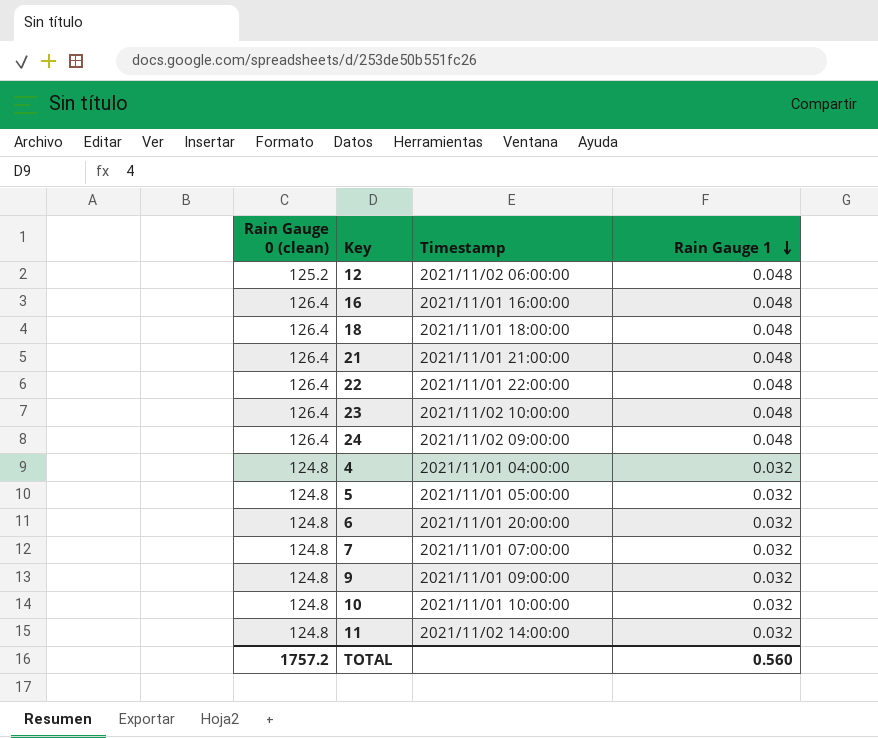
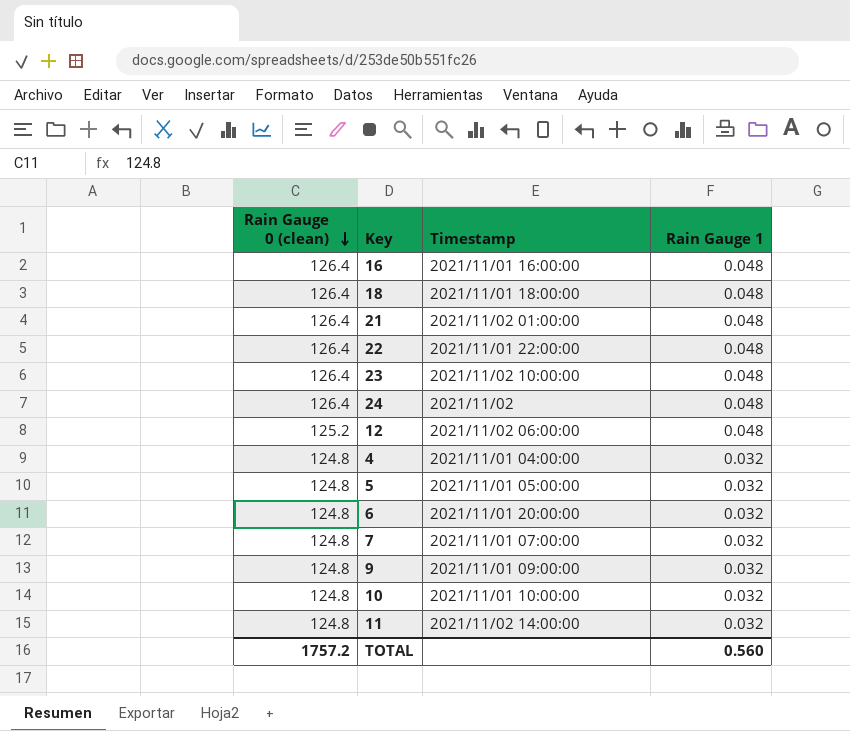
row order: Rain Gauge 1 descending -> Rain Gauge 0 (clean) descending
21 | Timestamp: 2021/11/01 21:00:00 -> 2021/11/02 01:00:00
24 | Timestamp: 2021/11/02 09:00:00 -> 2021/11/02

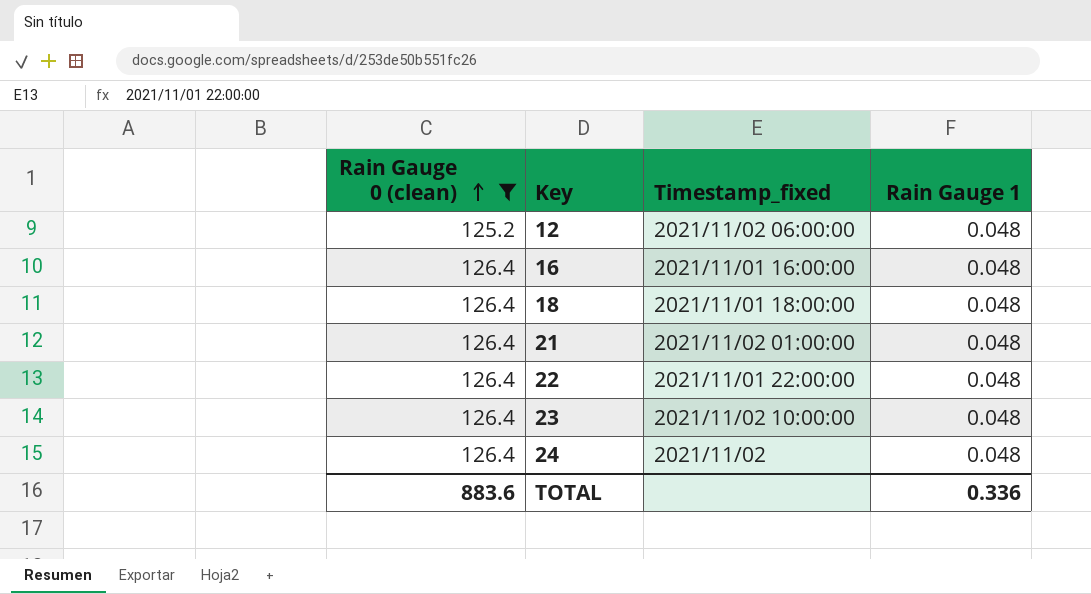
filter: none -> Rain Gauge 0 (clean) != 124.8
row order: Rain Gauge 0 (clean) descending -> Rain Gauge 0 (clean) ascending
column name: Timestamp -> Timestamp_fixed
TOTAL | Rain Gauge 0 (clean): 1757.2 -> 883.6
TOTAL | Rain Gauge 1: 0.560 -> 0.336

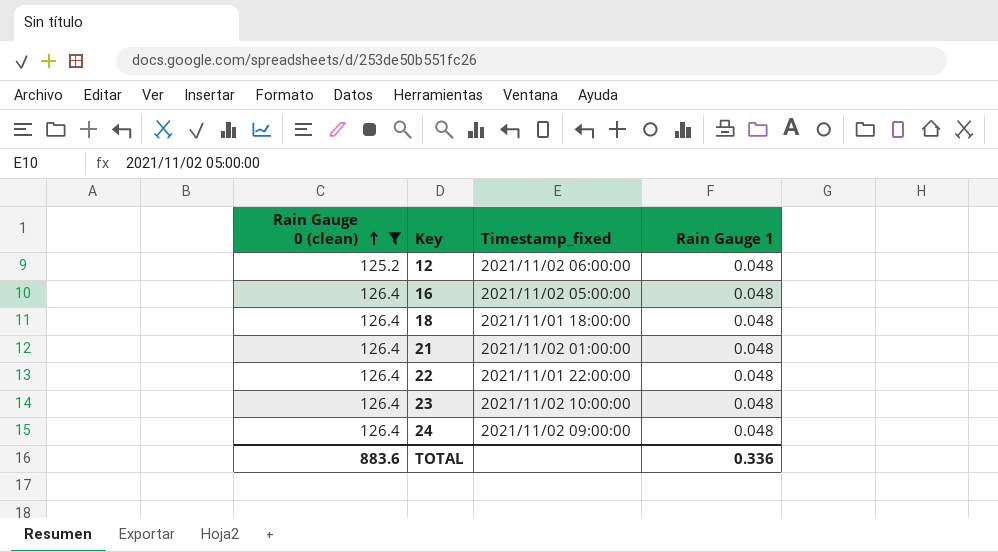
16 | Timestamp_fixed: 2021/11/01 16:00:00 -> 2021/11/02 05:00:00
24 | Timestamp_fixed: 2021/11/02 -> 2021/11/02 09:00:00

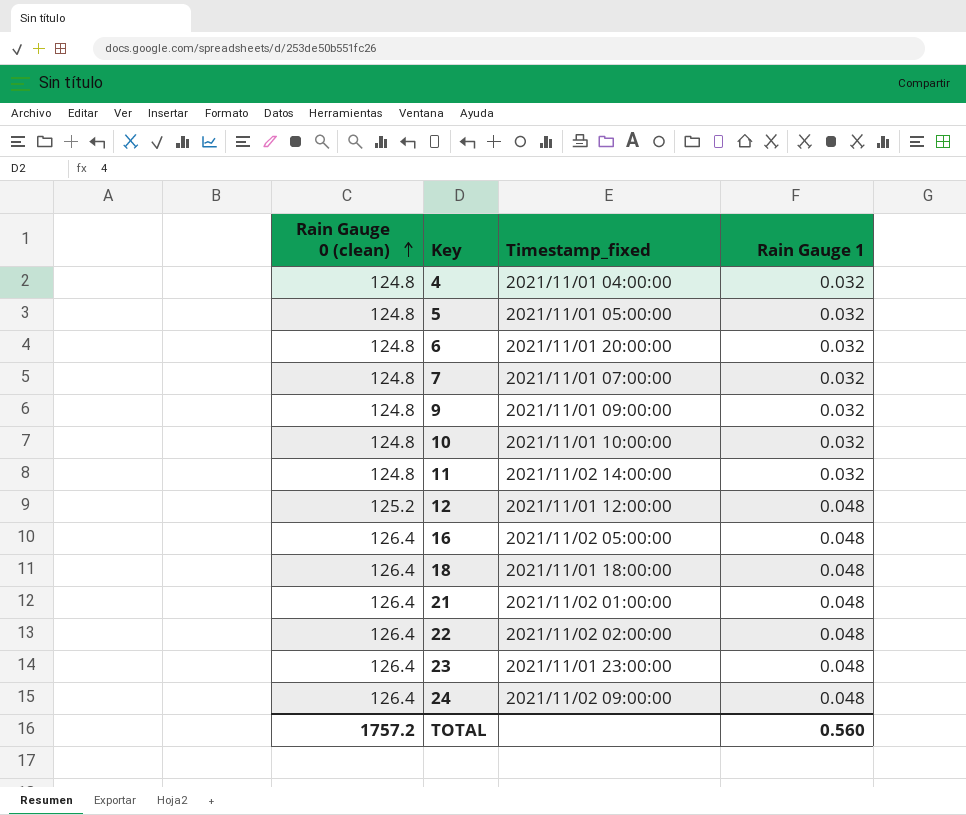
filter: Rain Gauge 0 (clean) != 124.8 -> none
12 | Timestamp_fixed: 2021/11/02 06:00:00 -> 2021/11/01 12:00:00
22 | Timestamp_fixed: 2021/11/01 22:00:00 -> 2021/11/02 02:00:00
23 | Timestamp_fixed: 2021/11/02 10:00:00 -> 2021/11/01 23:00:00
TOTAL | Rain Gauge 0 (clean): 883.6 -> 1757.2
TOTAL | Rain Gauge 1: 0.336 -> 0.560

